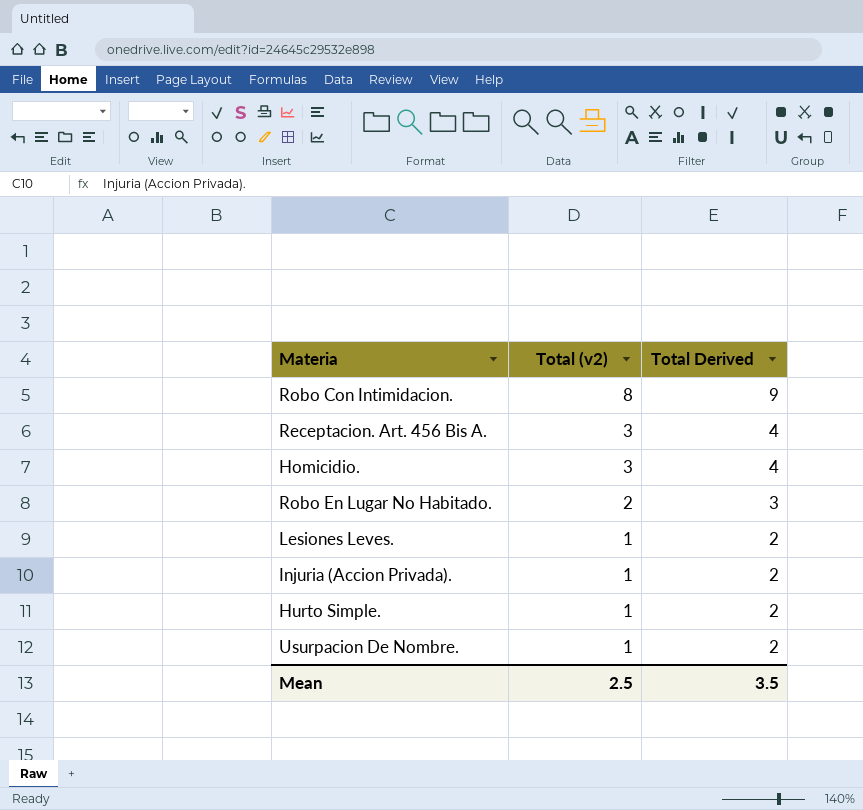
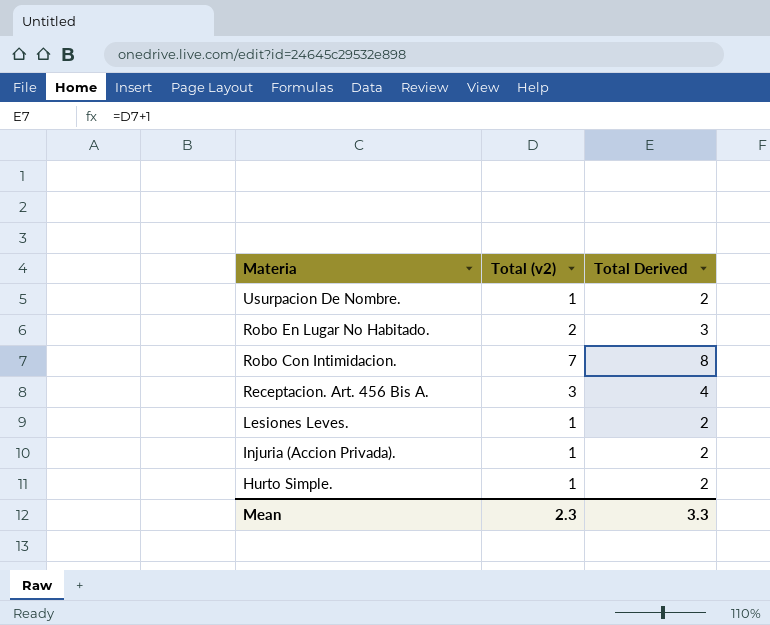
row order: Total (v2) descending -> Materia descending
row Homicidio.: 3 | 4 -> none
Robo Con Intimidacion. | Total (v2): 8 -> 7
Robo Con Intimidacion. | Total Derived: 9 -> 8
Mean | Total (v2): 2.5 -> 2.3
Mean | Total Derived: 3.5 -> 3.3

